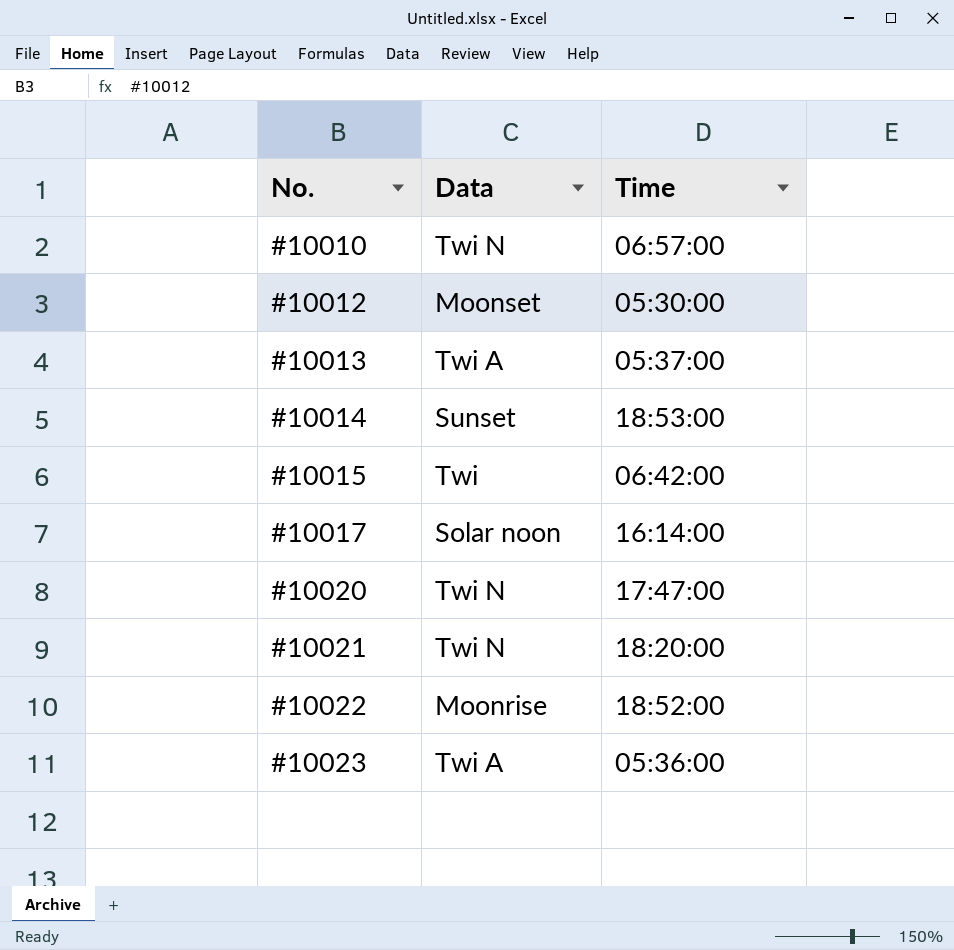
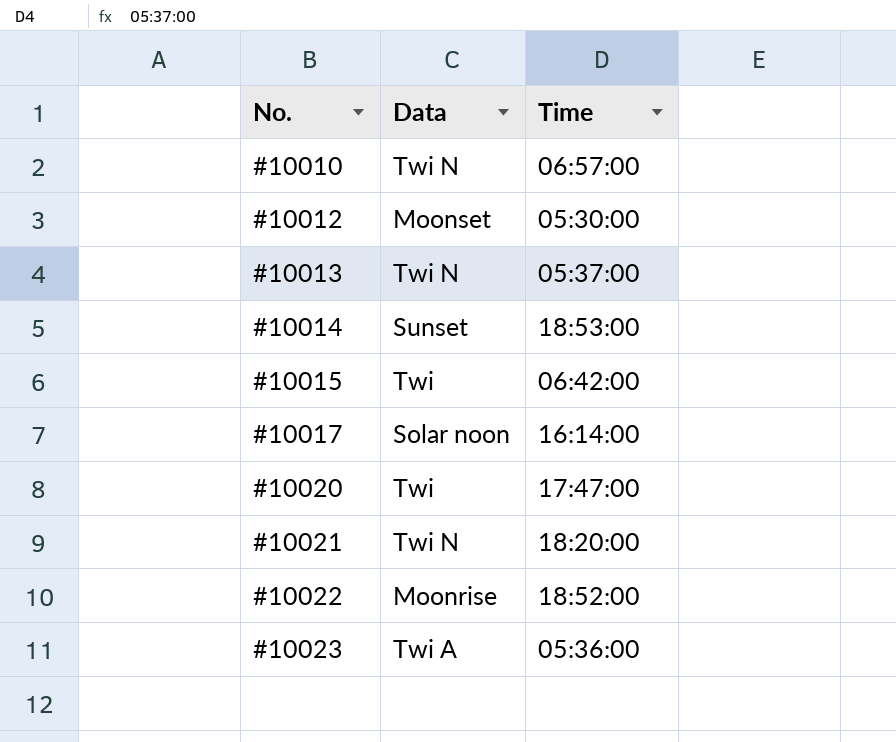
#10013 | Data: Twi A -> Twi N
#10020 | Data: Twi N -> Twi

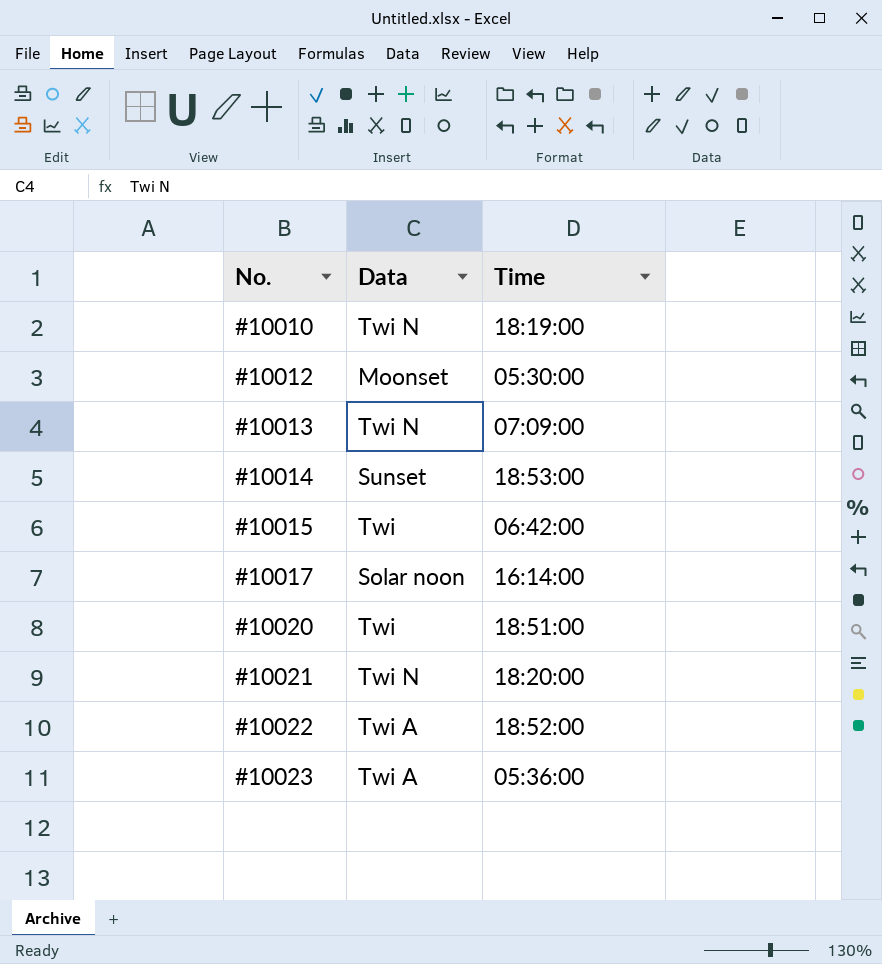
#10010 | Time: 06:57:00 -> 18:19:00
#10013 | Time: 05:37:00 -> 07:09:00
#10020 | Time: 17:47:00 -> 18:51:00
#10022 | Data: Moonrise -> Twi A

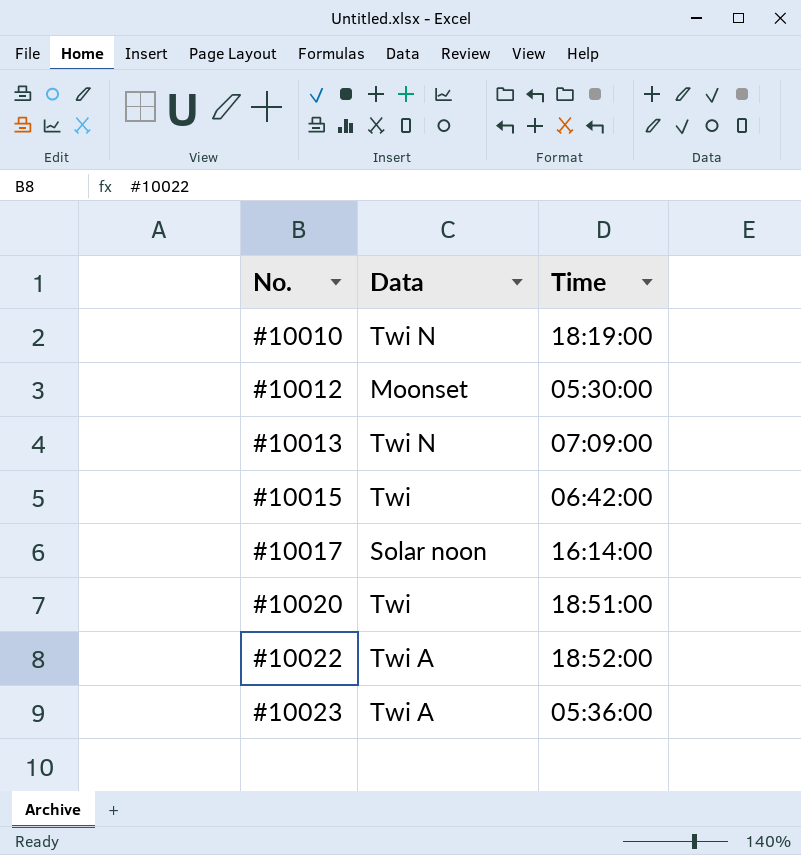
row #10014: Sunset | 18:53:00 -> none
row #10021: Twi N | 18:20:00 -> none

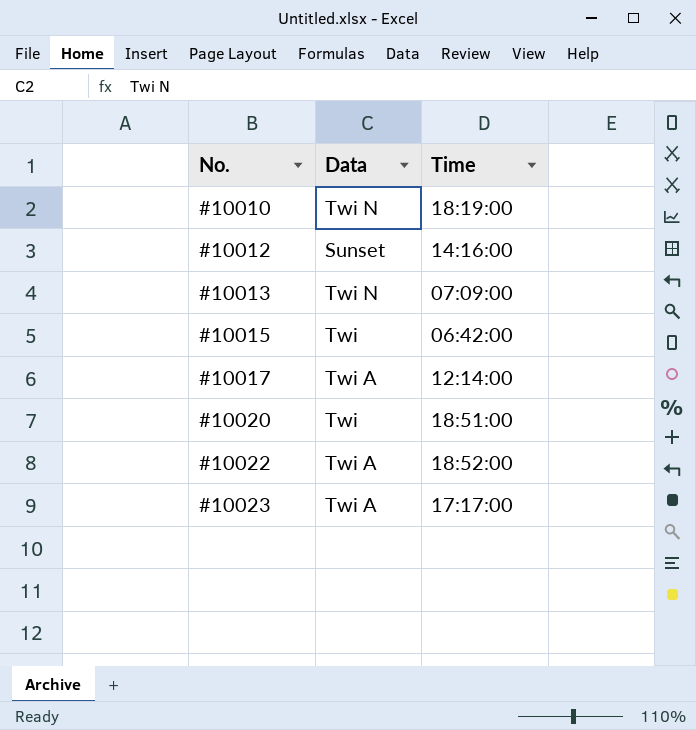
#10012 | Data: Moonset -> Sunset
#10012 | Time: 05:30:00 -> 14:16:00
#10017 | Data: Solar noon -> Twi A
#10017 | Time: 16:14:00 -> 12:14:00
#10023 | Time: 05:36:00 -> 17:17:00

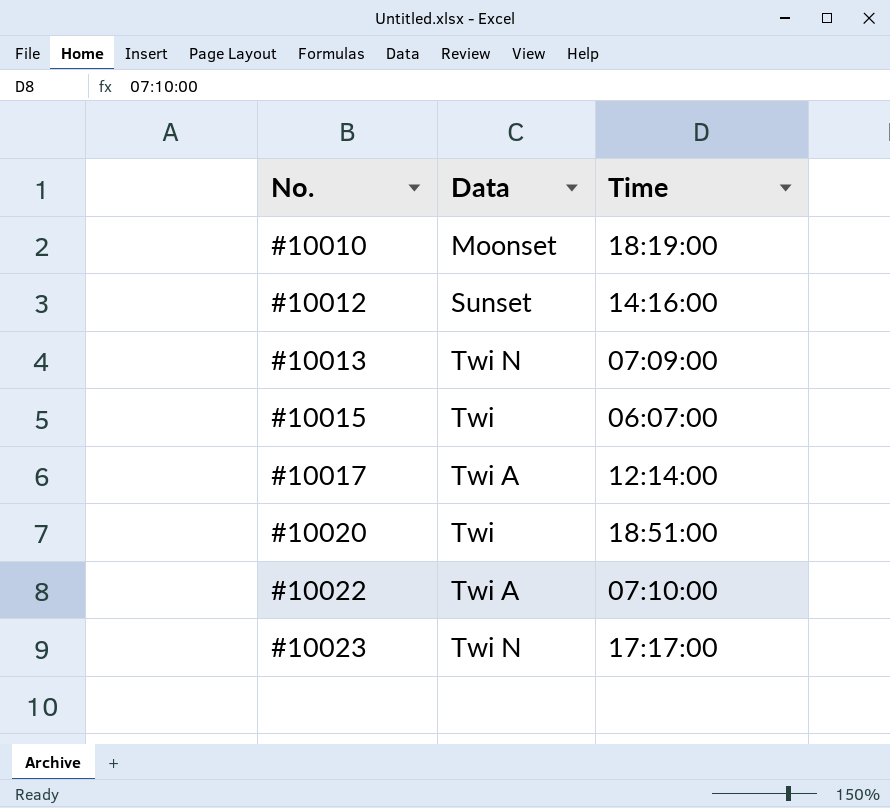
#10010 | Data: Twi N -> Moonset
#10015 | Time: 06:42:00 -> 06:07:00
#10022 | Time: 18:52:00 -> 07:10:00
#10023 | Data: Twi A -> Twi N

